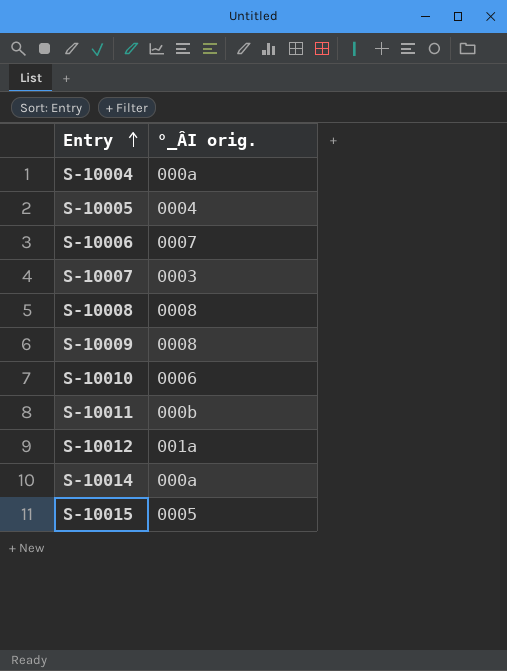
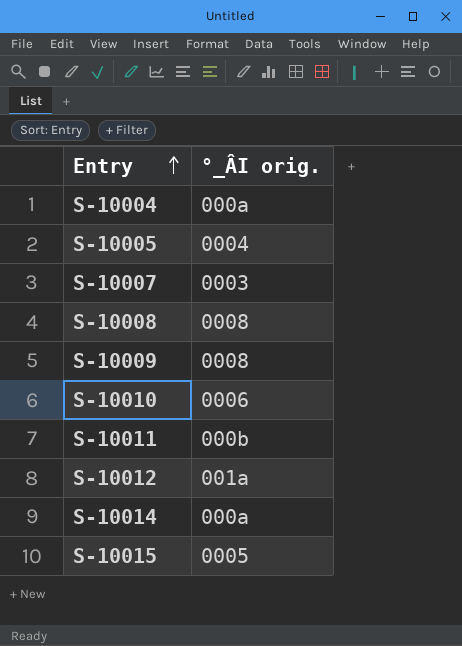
row S-10006: 0007 -> none

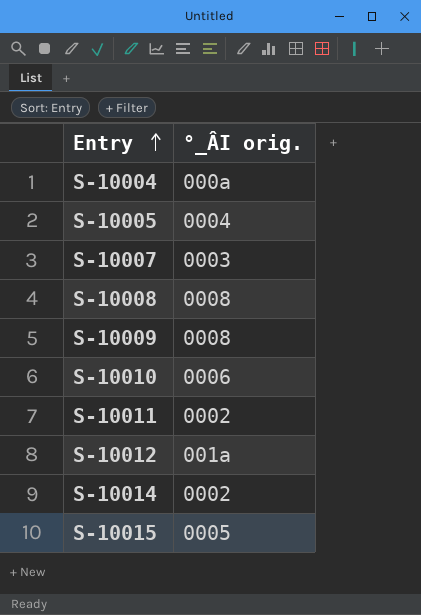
S-10011 | °_ÂI orig.: 000b -> 0002
S-10014 | °_ÂI orig.: 000a -> 0002

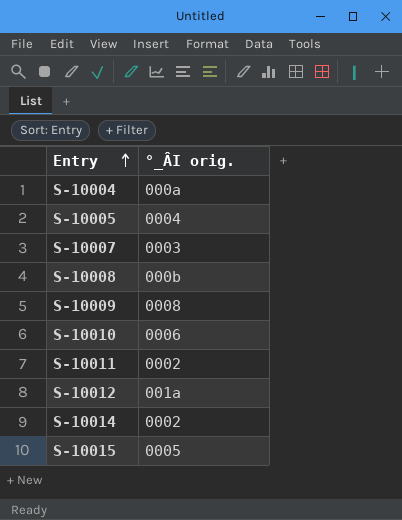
S-10008 | °_ÂI orig.: 0008 -> 000b

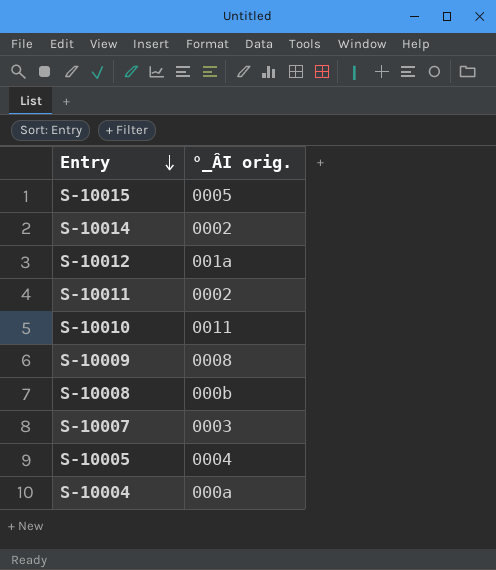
row order: Entry ascending -> Entry descending
S-10010 | °_ÂI orig.: 0006 -> 0011

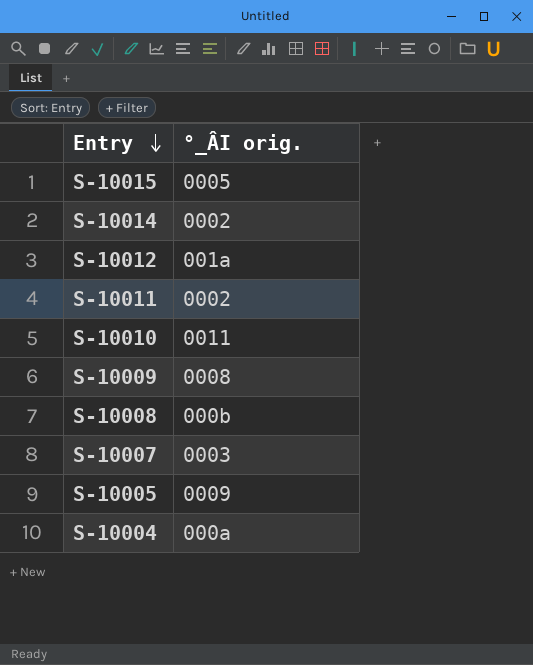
S-10005 | °_ÂI orig.: 0004 -> 0009

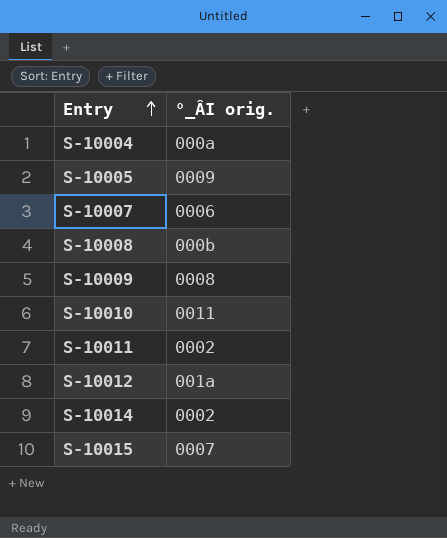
row order: Entry descending -> Entry ascending
S-10007 | °_ÂI orig.: 0003 -> 0006
S-10015 | °_ÂI orig.: 0005 -> 0007

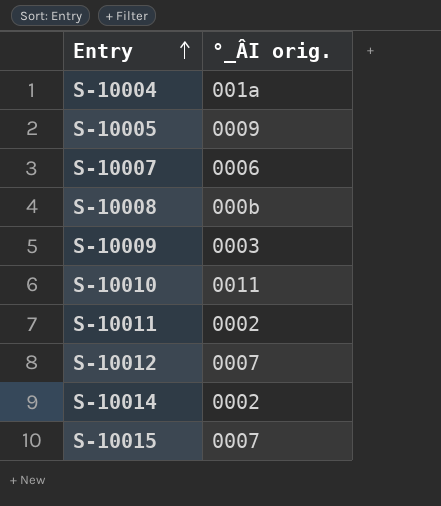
S-10004 | °_ÂI orig.: 000a -> 001a
S-10009 | °_ÂI orig.: 0008 -> 0003
S-10012 | °_ÂI orig.: 001a -> 0007

